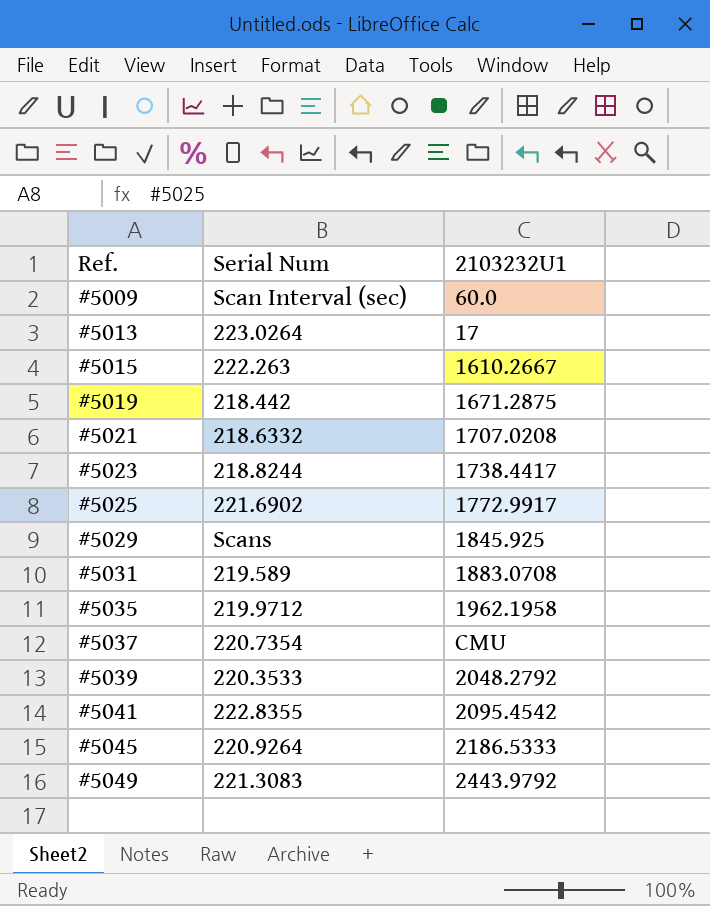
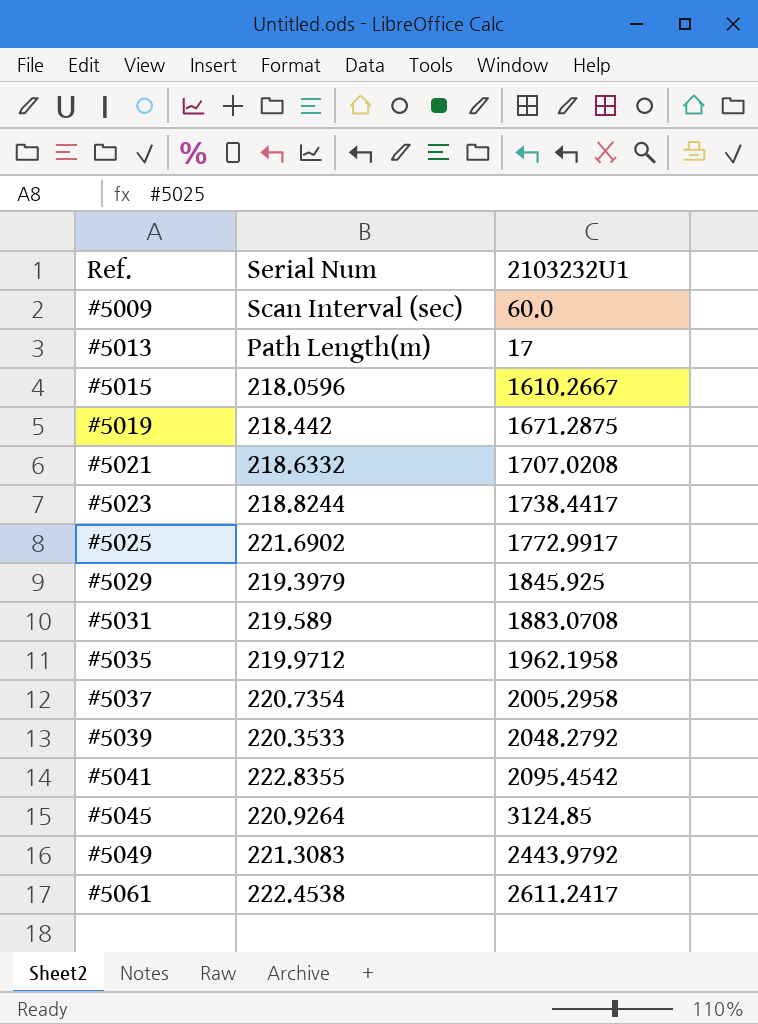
#5013 | Serial Num: 223.0264 -> Path Length(m)
#5015 | Serial Num: 222.263 -> 218.0596
#5029 | Serial Num: Scans -> 219.3979
#5037 | 2103232U1: CMU -> 2005.2958
#5045 | 2103232U1: 2186.5333 -> 3124.85
row #5061: none -> 222.4538 | 2611.2417

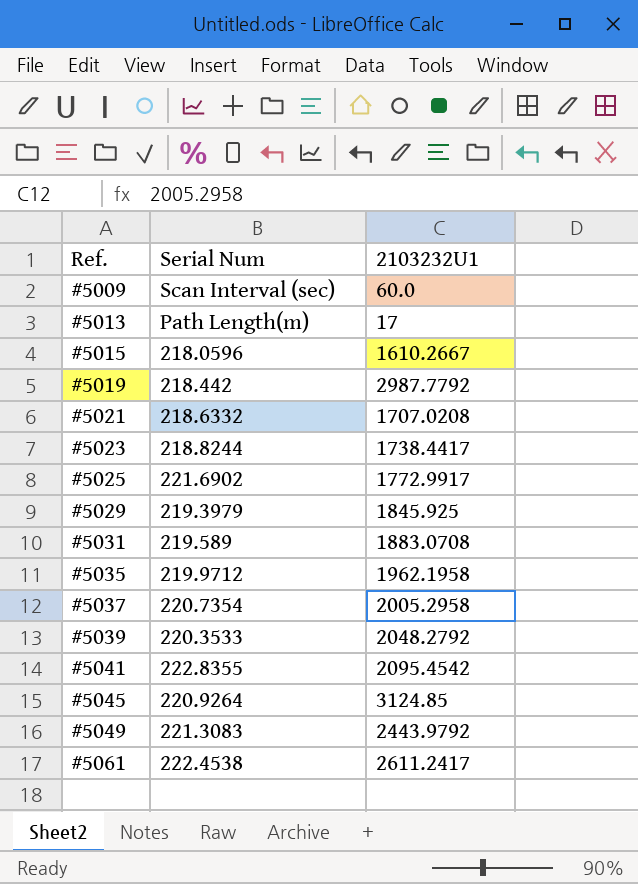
#5019 | 2103232U1: 1671.2875 -> 2987.7792

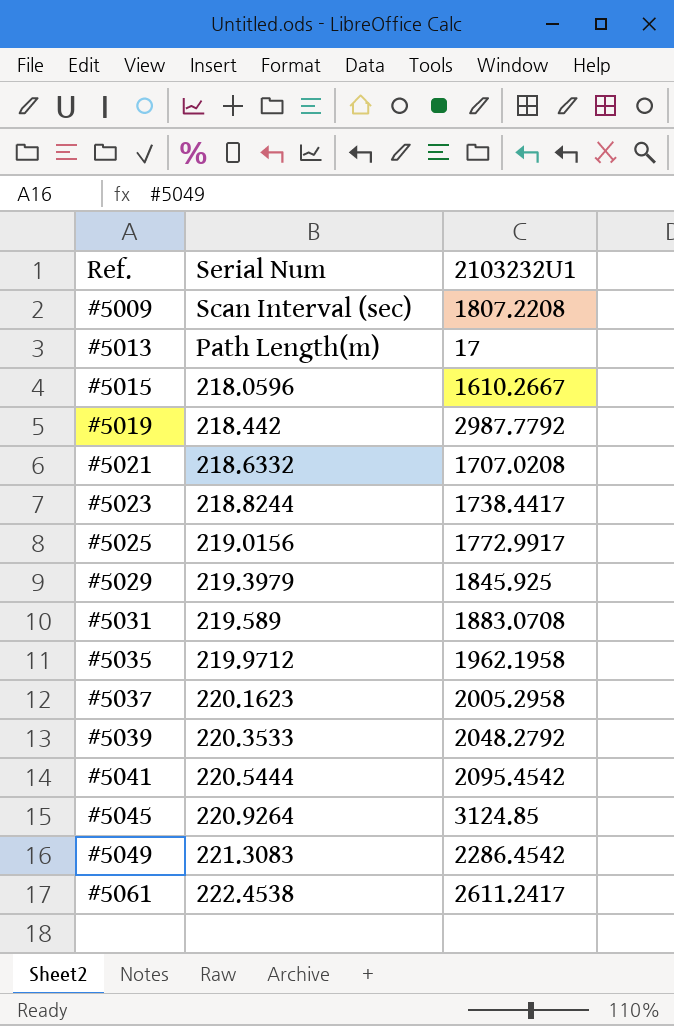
#5009 | 2103232U1: 60.0 -> 1807.2208
#5025 | Serial Num: 221.6902 -> 219.0156
#5037 | Serial Num: 220.7354 -> 220.1623
#5041 | Serial Num: 222.8355 -> 220.5444
#5049 | 2103232U1: 2443.9792 -> 2286.4542

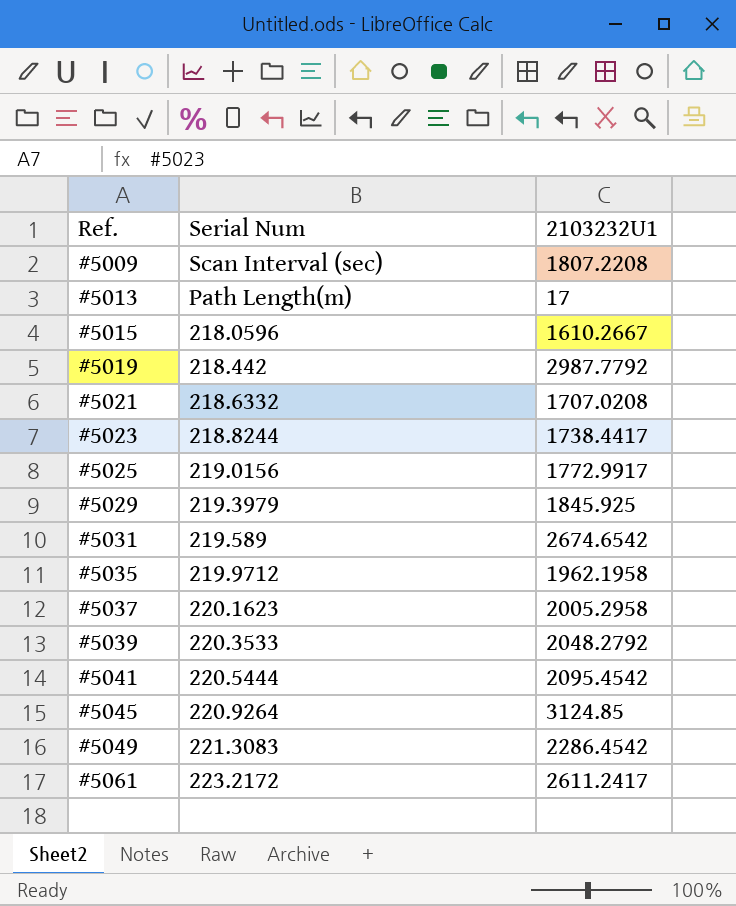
#5031 | 2103232U1: 1883.0708 -> 2674.6542
#5061 | Serial Num: 222.4538 -> 223.2172

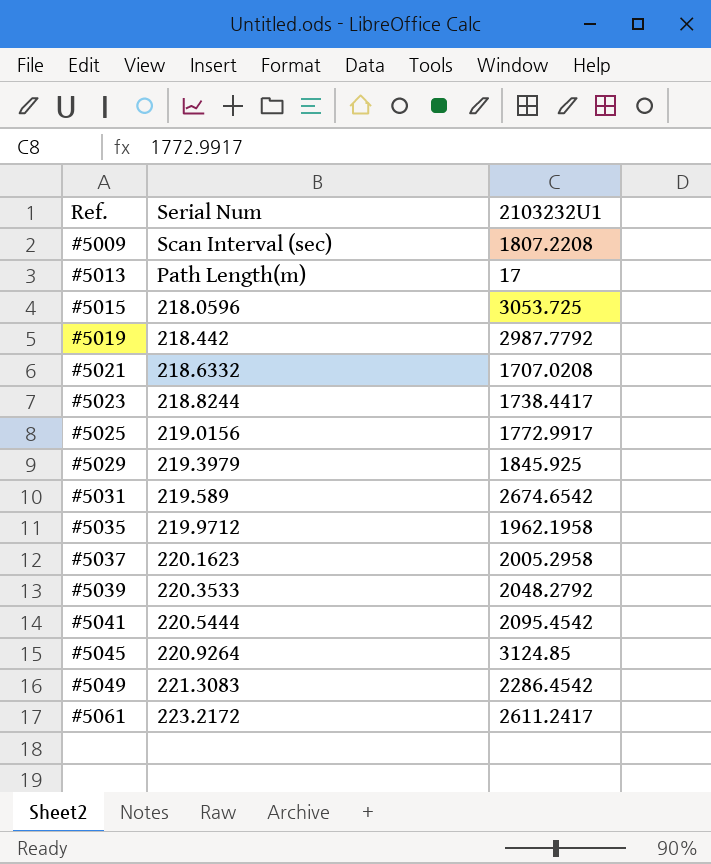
#5015 | 2103232U1: 1610.2667 -> 3053.725

